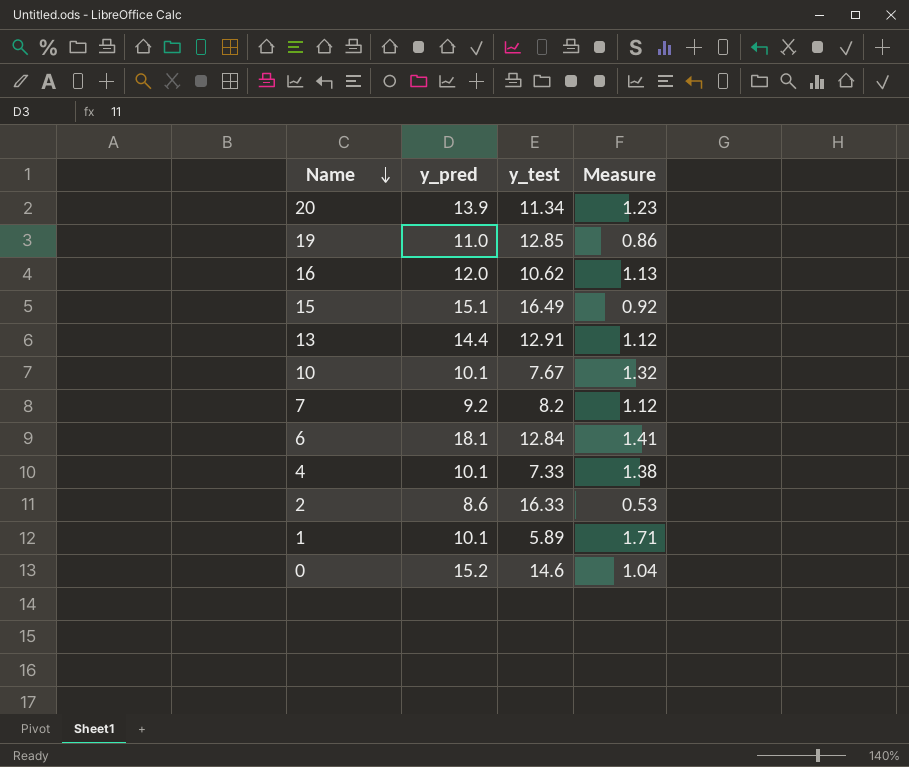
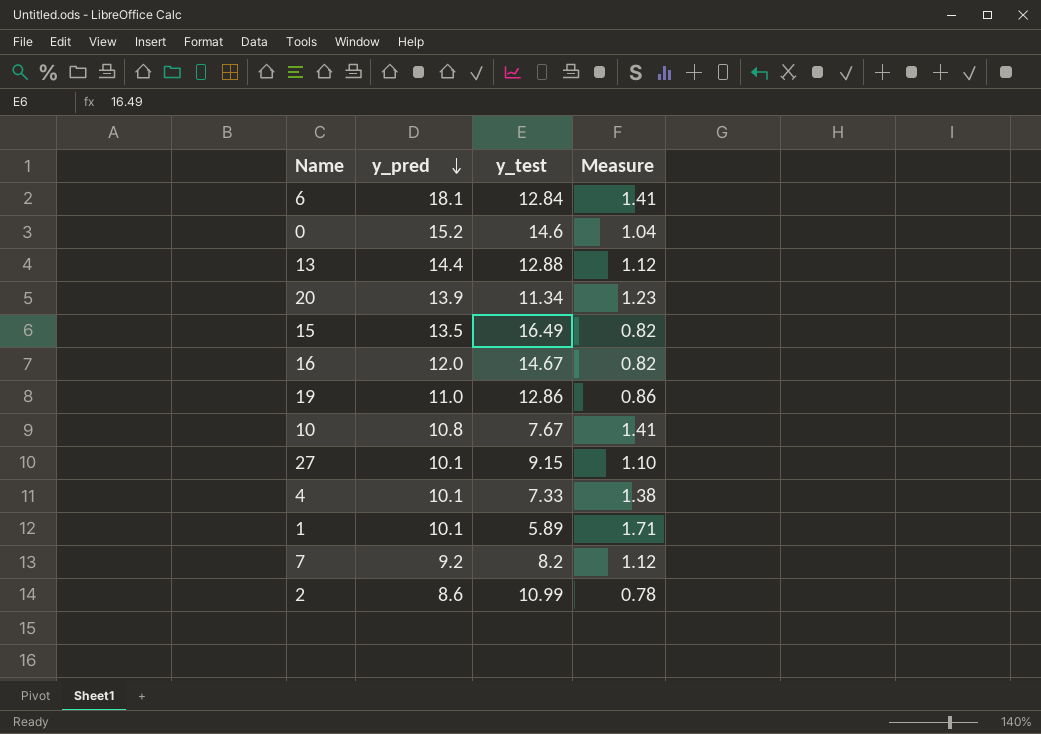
row order: Name descending -> y_pred descending
13 | y_test: 12.91 -> 12.88
15 | y_pred: 15.1 -> 13.5
15 | Measure: 0.92 -> 0.82
16 | y_test: 10.62 -> 14.67
16 | Measure: 1.13 -> 0.82
19 | y_test: 12.85 -> 12.86
10 | y_pred: 10.1 -> 10.8
10 | Measure: 1.32 -> 1.41
row 27: none -> 10.1 | 9.15 | 1.10
2 | y_test: 16.33 -> 10.99
2 | Measure: 0.53 -> 0.78

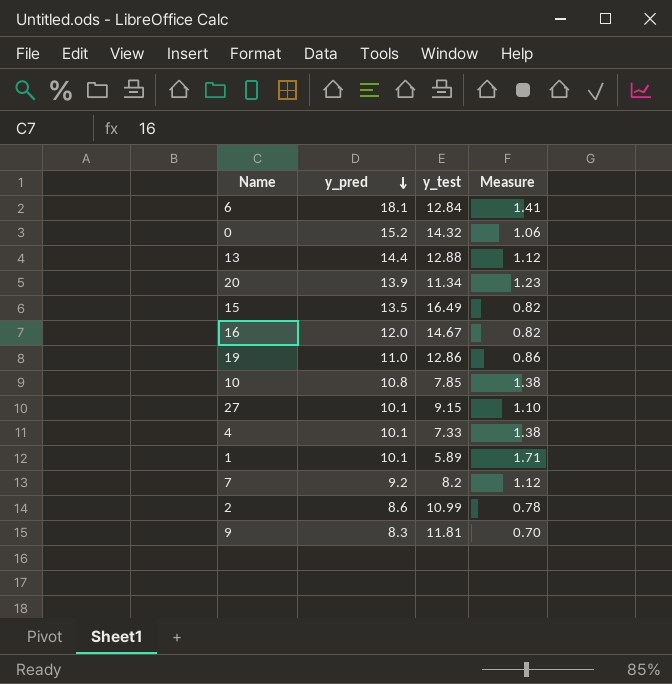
0 | y_test: 14.6 -> 14.32
0 | Measure: 1.04 -> 1.06
10 | y_test: 7.67 -> 7.85
10 | Measure: 1.41 -> 1.38
row 9: none -> 8.3 | 11.81 | 0.70

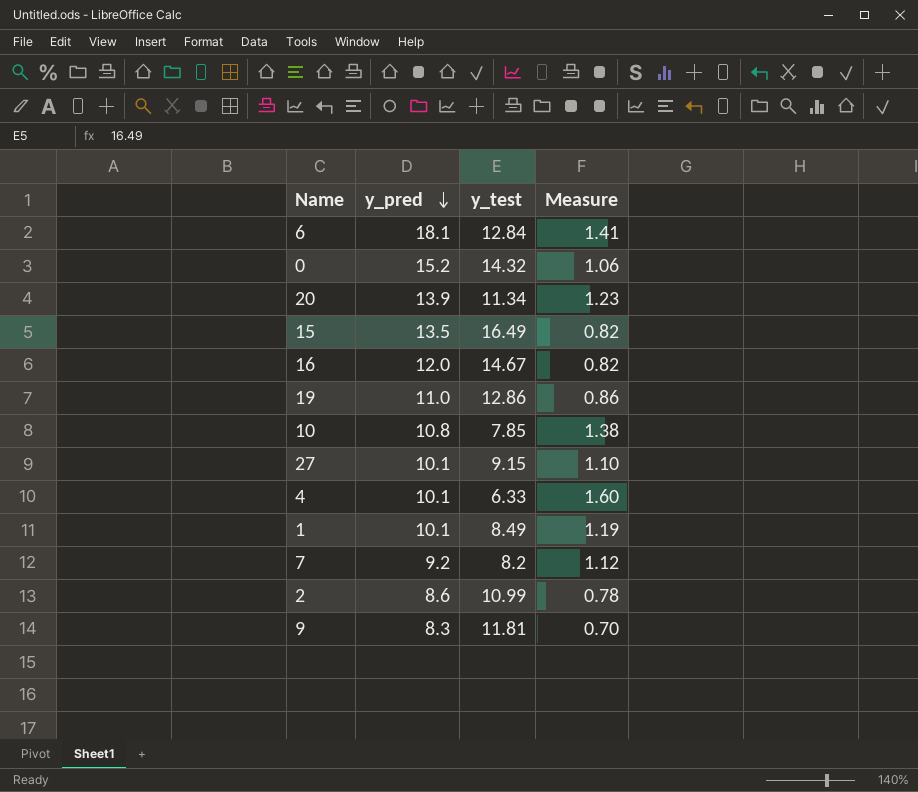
row 13: 14.4 | 12.88 | 1.12 -> none
4 | y_test: 7.33 -> 6.33
4 | Measure: 1.38 -> 1.60
1 | y_test: 5.89 -> 8.49
1 | Measure: 1.71 -> 1.19

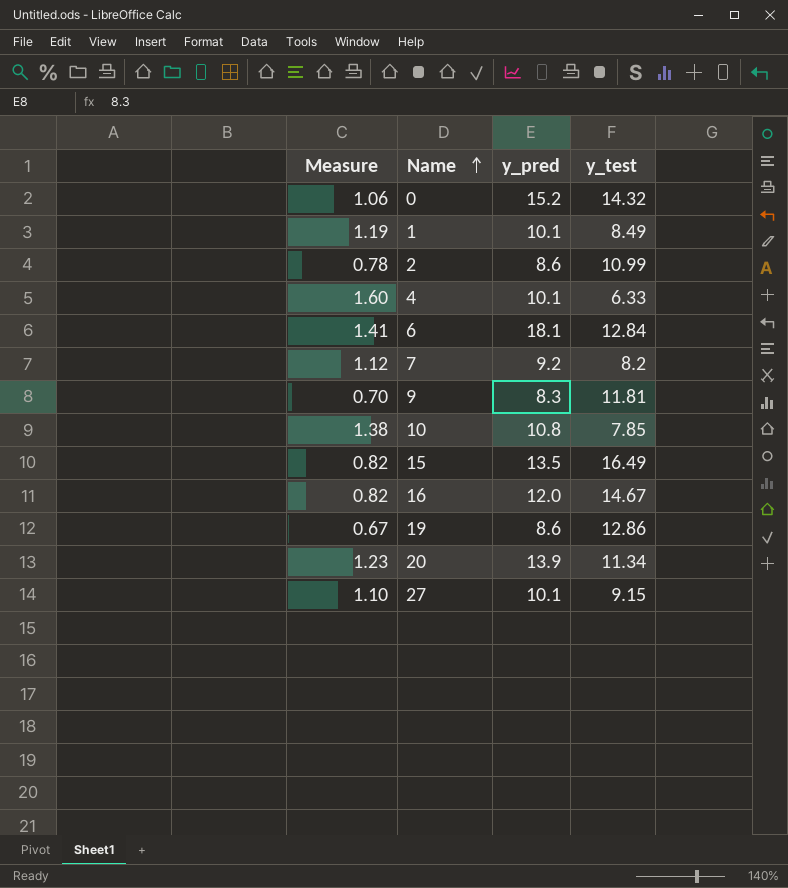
row order: y_pred descending -> Name ascending
column Measure | position: 4 -> 1
19 | Measure: 0.86 -> 0.67
19 | y_pred: 11.0 -> 8.6

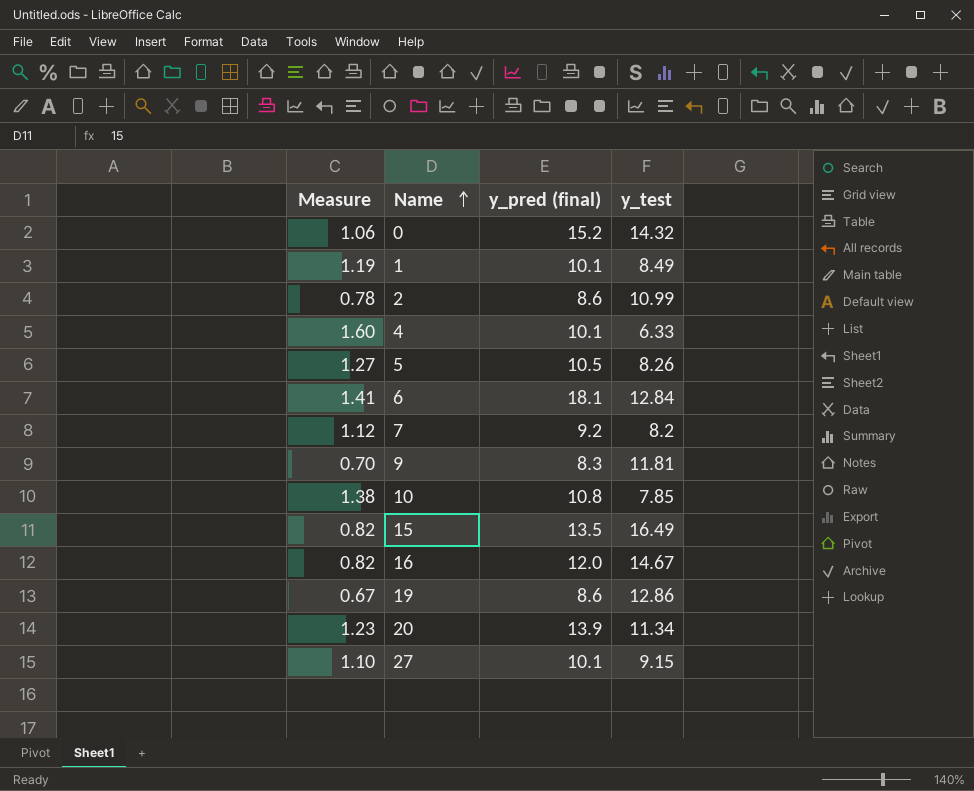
column name: y_pred -> y_pred (final)
row 5: none -> 1.27 | 10.5 | 8.26

